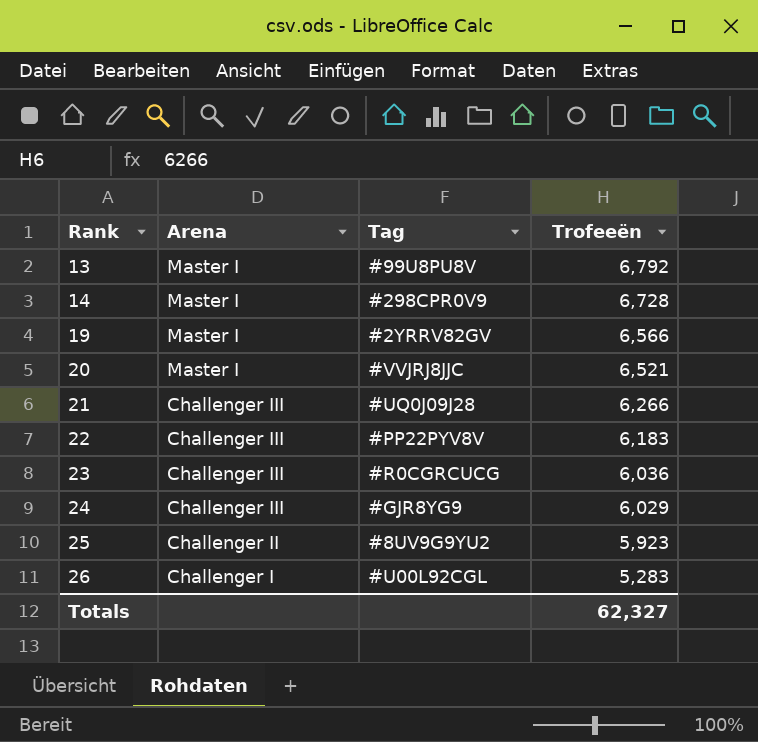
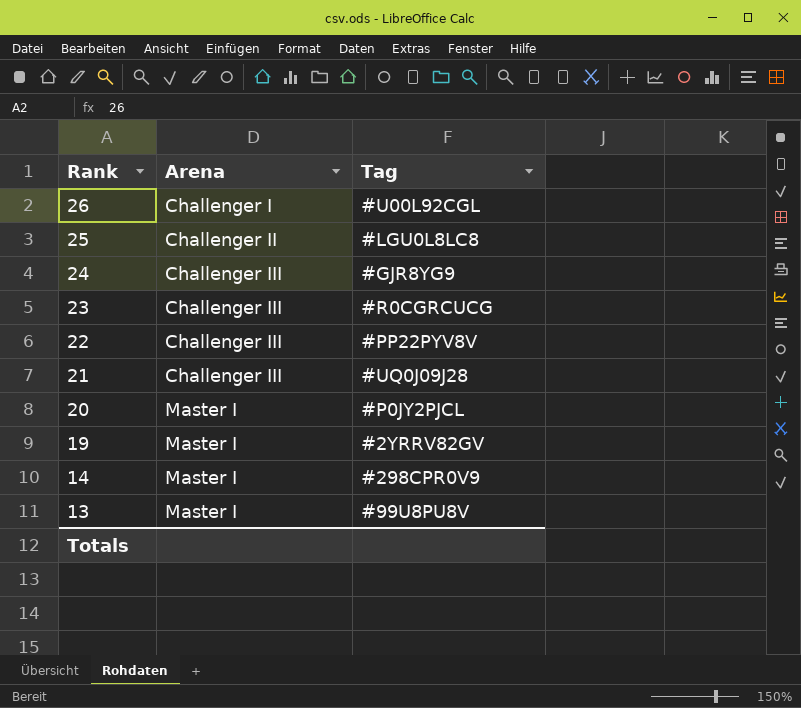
row order: Rank ascending -> Rank descending
column Trofeeën | position: 4 -> none
25 | Tag: #8UV9G9YU2 -> #LGU0L8LC8
20 | Tag: #VVJRJ8JJC -> #P0JY2PJCL

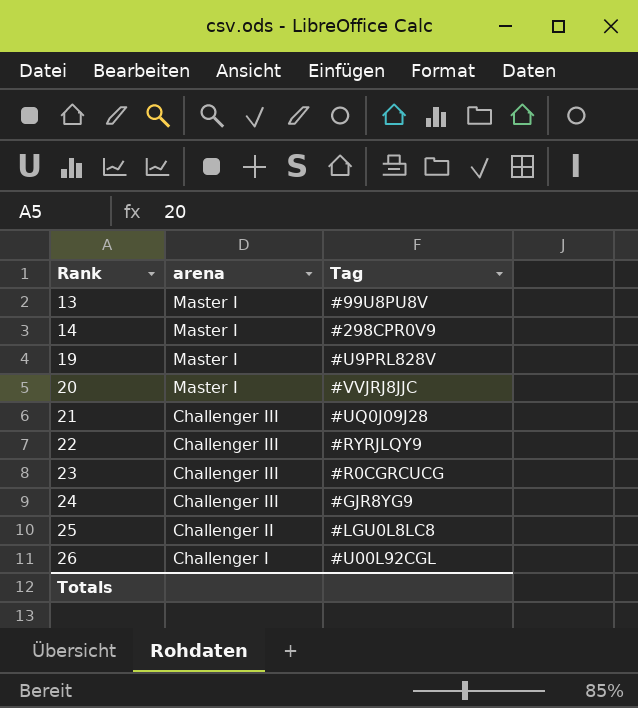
row order: Rank descending -> Rank ascending
column name: Arena -> arena
19 | Tag: #2YRRV82GV -> #U9PRL828V
20 | Tag: #P0JY2PJCL -> #VVJRJ8JJC
22 | Tag: #PP22PYV8V -> #RYRJLQY9

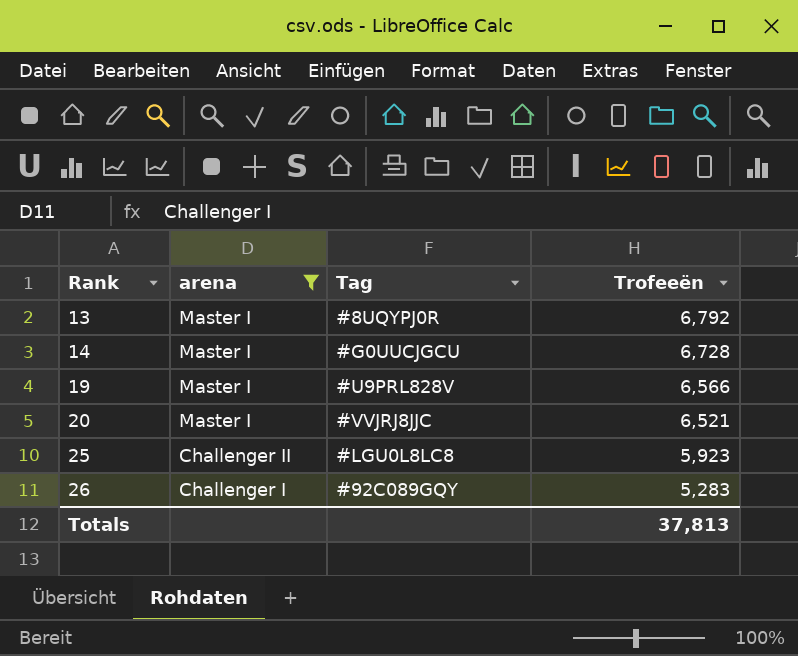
filter: none -> arena != Challenger III
column Trofeeën | position: none -> 4
13 | Tag: #99U8PU8V -> #8UQYPJ0R
14 | Tag: #298CPR0V9 -> #G0UUCJGCU
26 | Tag: #U00L92CGL -> #92C089GQY

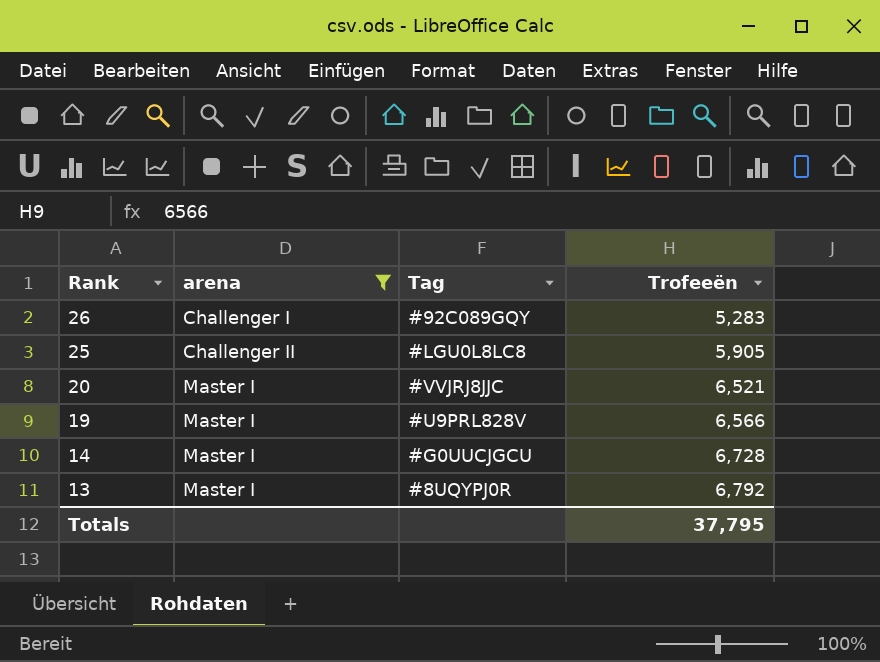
row order: Rank ascending -> Rank descending
25 | Trofeeën: 5,923 -> 5,905
Totals | Trofeeën: 37,813 -> 37,795

